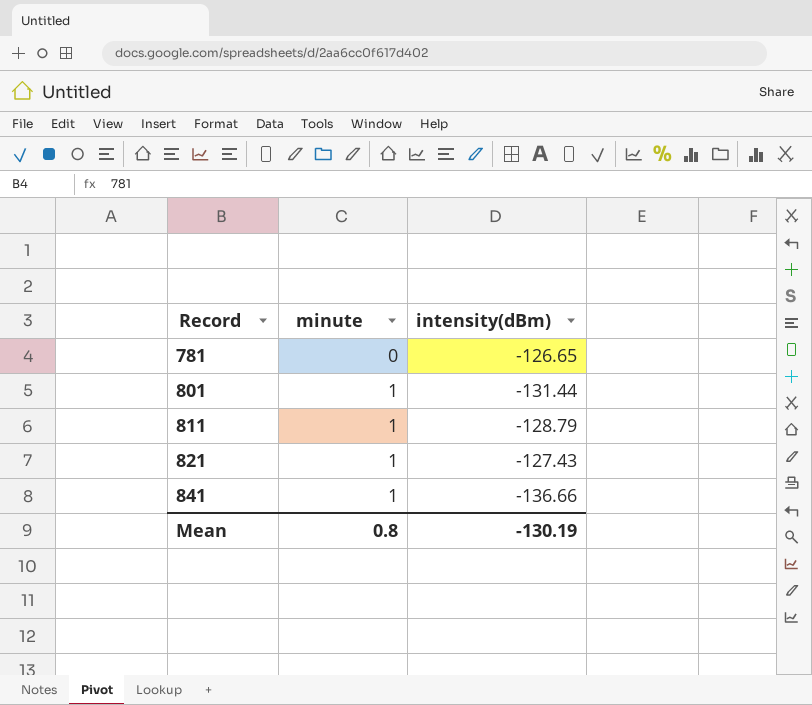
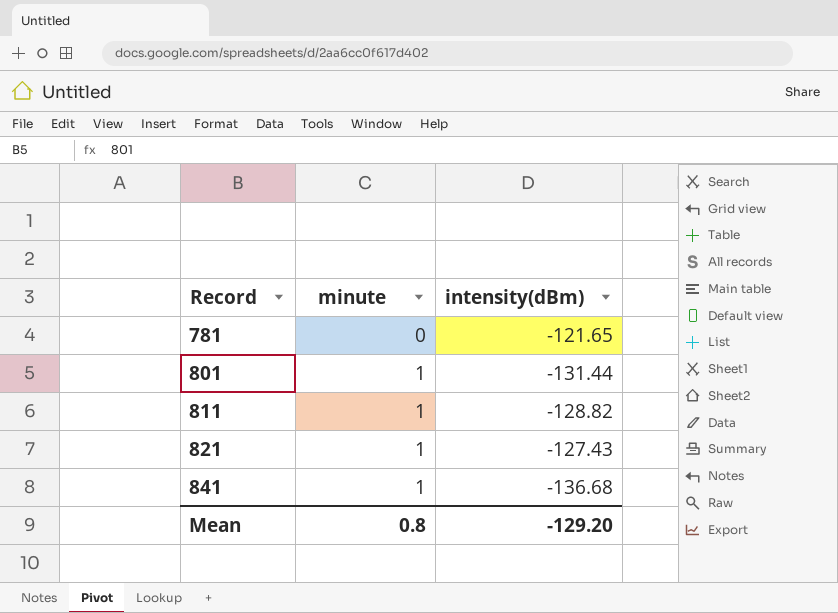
781 | intensity(dBm): -126.65 -> -121.65
811 | intensity(dBm): -128.79 -> -128.82
841 | intensity(dBm): -136.66 -> -136.68
Mean | intensity(dBm): -130.19 -> -129.20

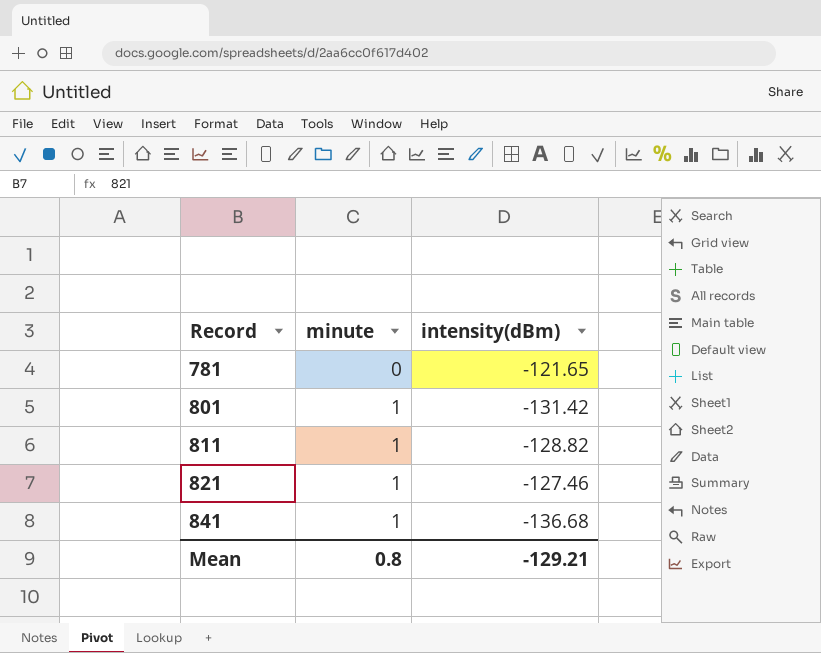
801 | intensity(dBm): -131.44 -> -131.42
821 | intensity(dBm): -127.43 -> -127.46
Mean | intensity(dBm): -129.20 -> -129.21

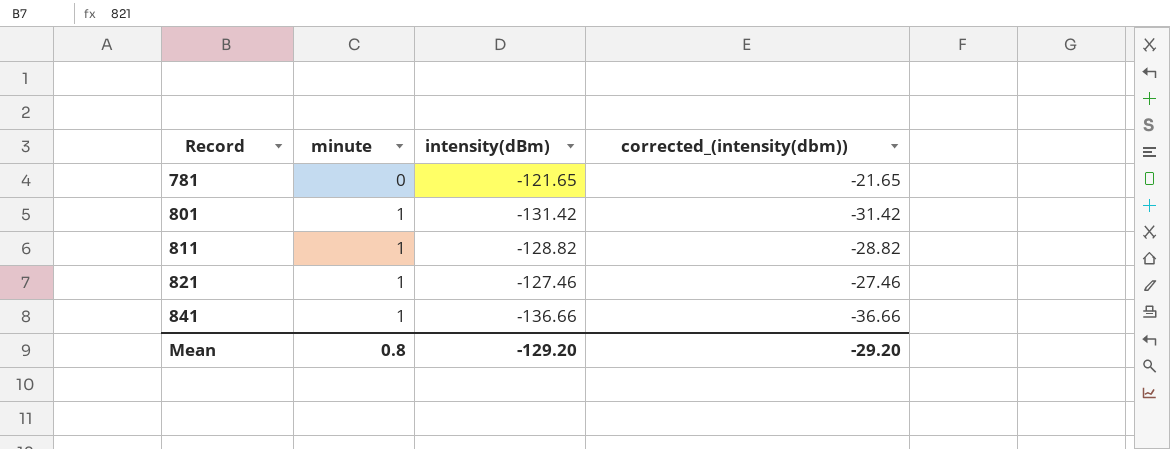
column corrected_(intensity(dbm)) | formula: none -> [intensity(dBm)] + 100
841 | intensity(dBm): -136.68 -> -136.66
Mean | intensity(dBm): -129.21 -> -129.20

